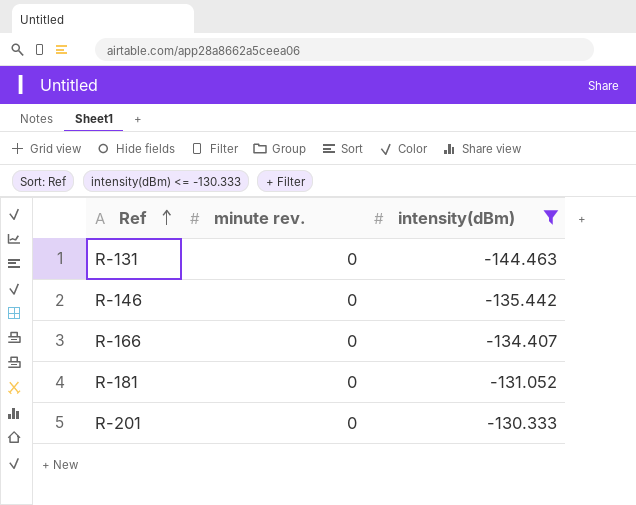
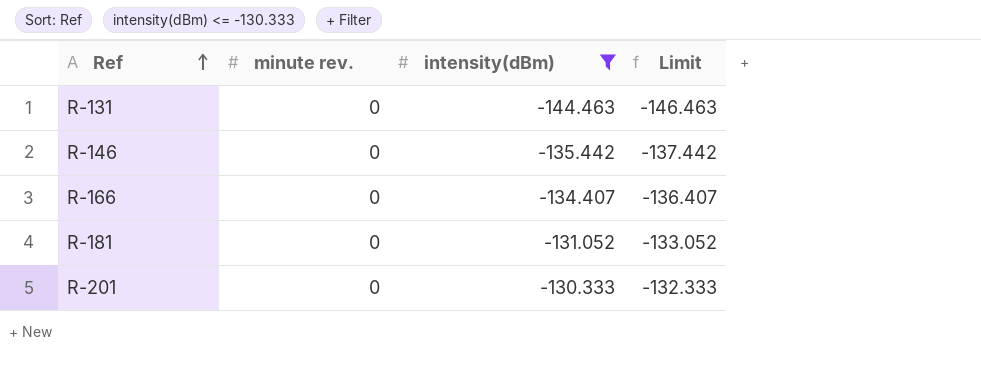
column Limit | formula: none -> [intensity(dBm)] - 2

